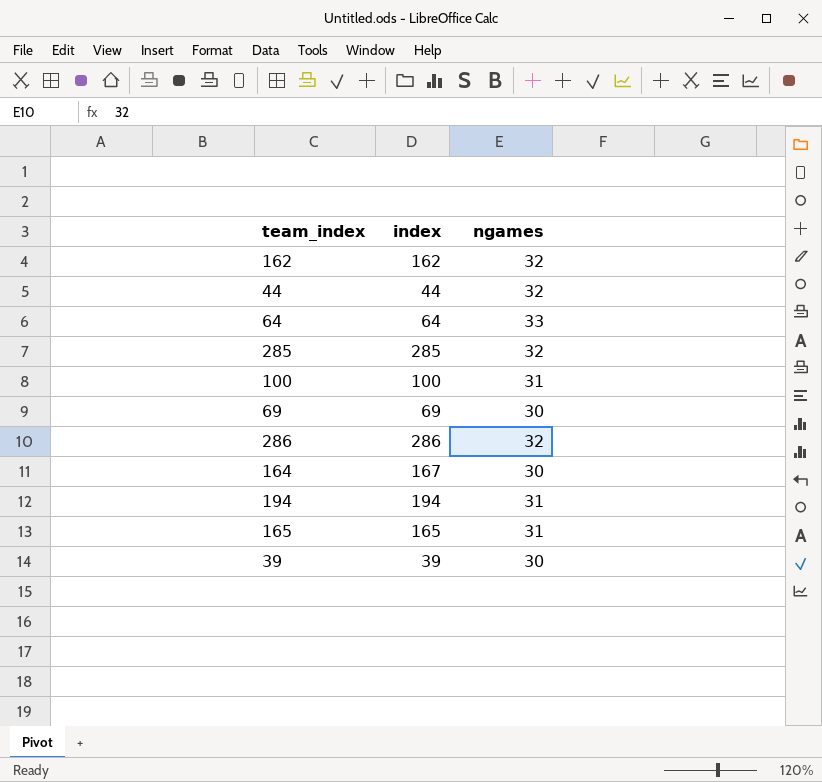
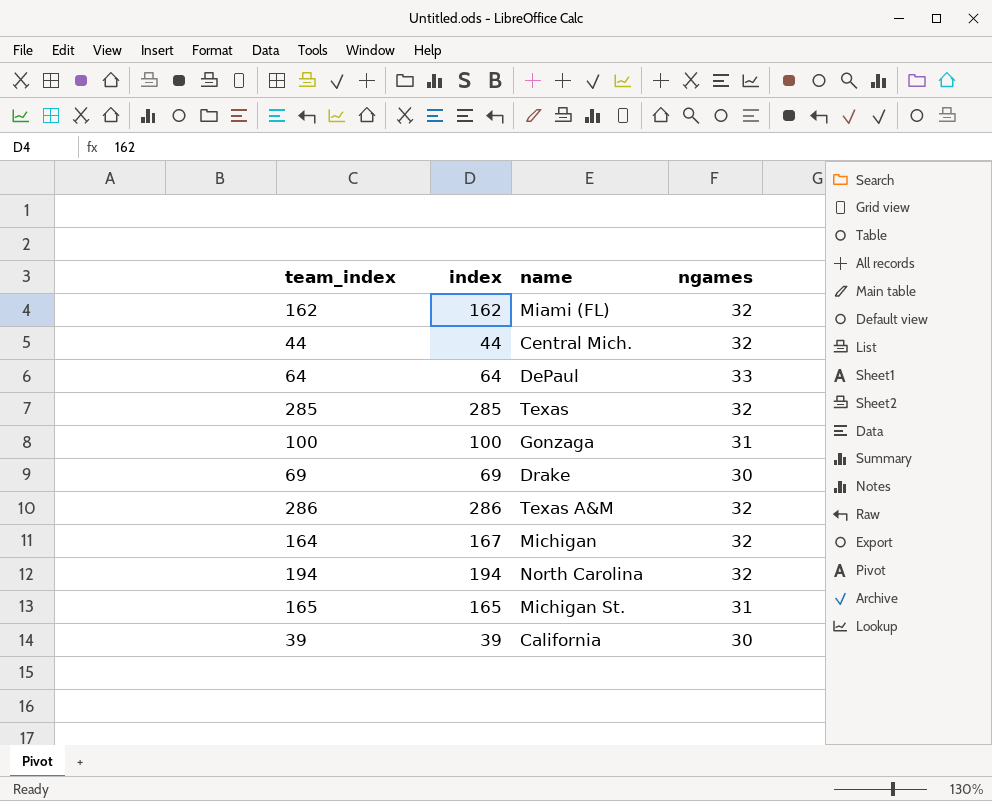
column name | position: none -> 3
164 | ngames: 30 -> 32
194 | ngames: 31 -> 32

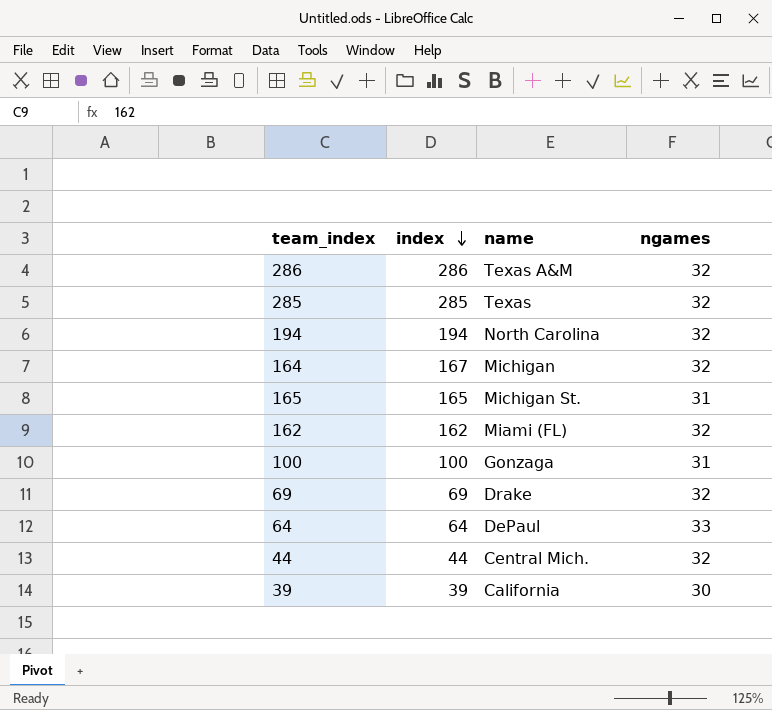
row order: none -> index descending
69 | ngames: 30 -> 32

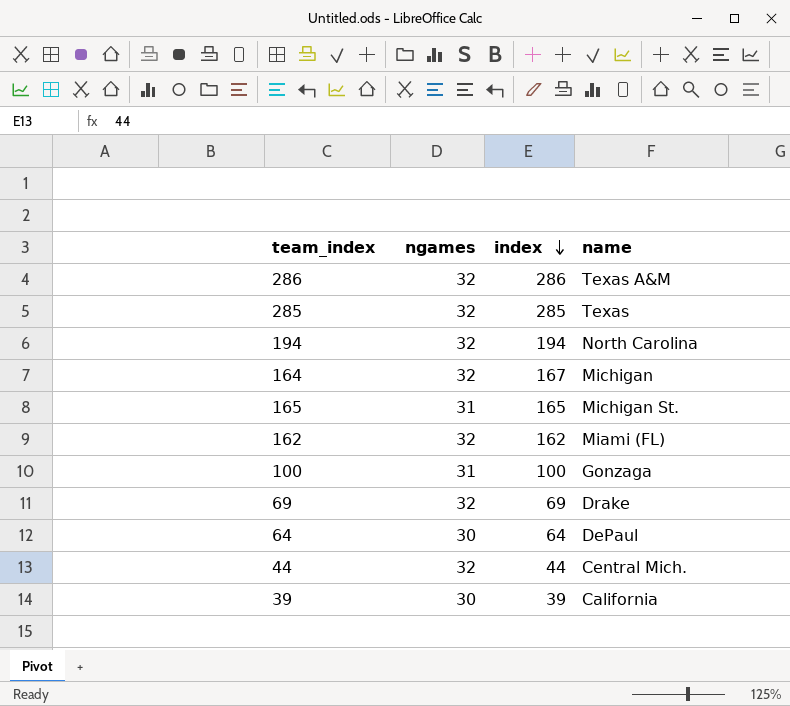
column ngames | position: 4 -> 2
64 | ngames: 33 -> 30

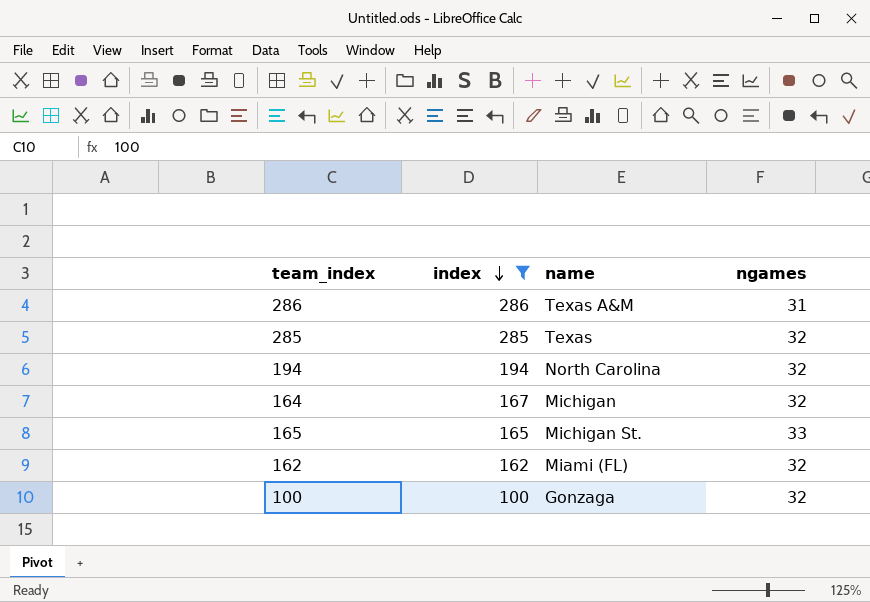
filter: none -> index >= 100
column ngames | position: 2 -> 4
286 | ngames: 32 -> 31
165 | ngames: 31 -> 33
100 | ngames: 31 -> 32

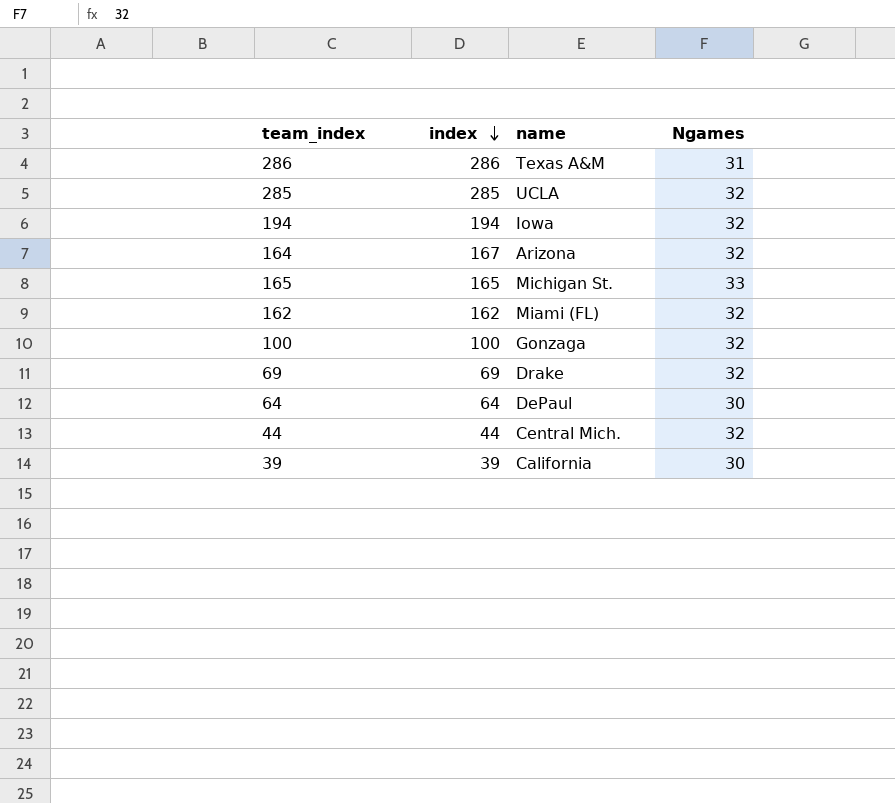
filter: index >= 100 -> none
column name: ngames -> Ngames
285 | name: Texas -> UCLA
194 | name: North Carolina -> Iowa
164 | name: Michigan -> Arizona

